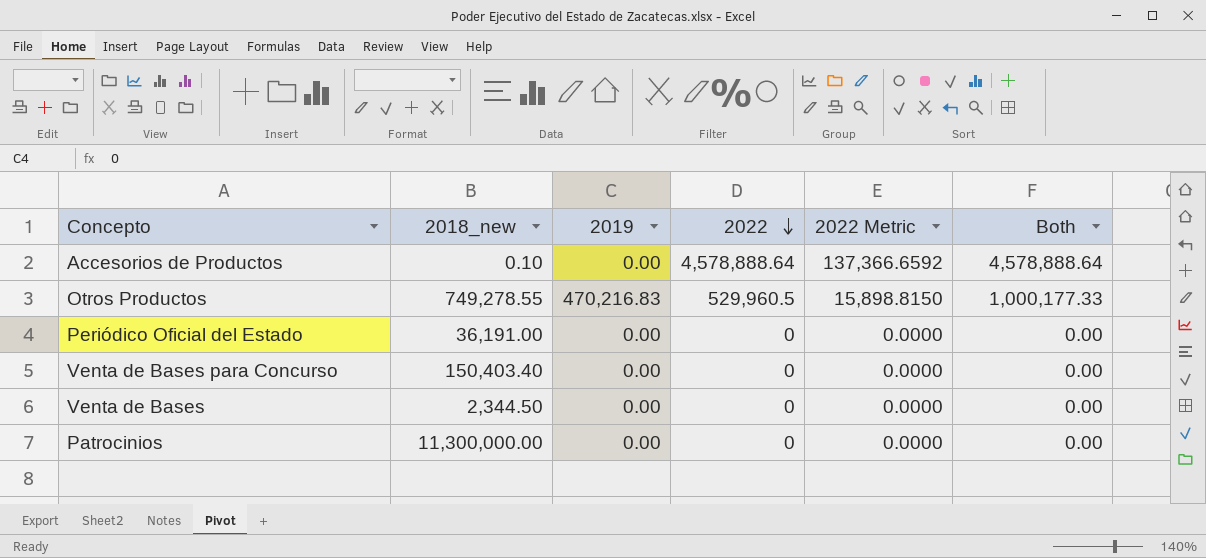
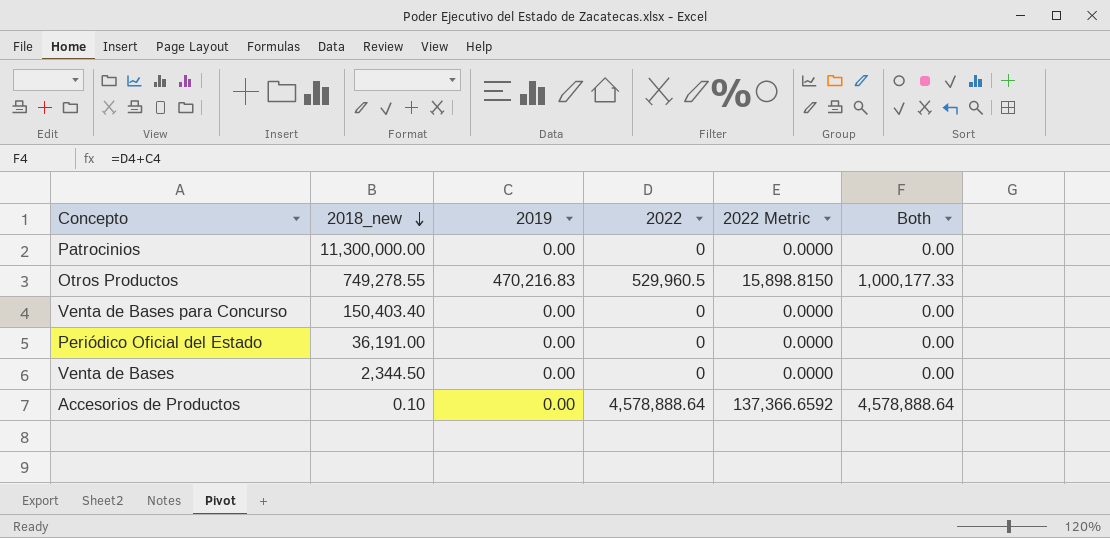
row order: 2022 descending -> 2018_new descending

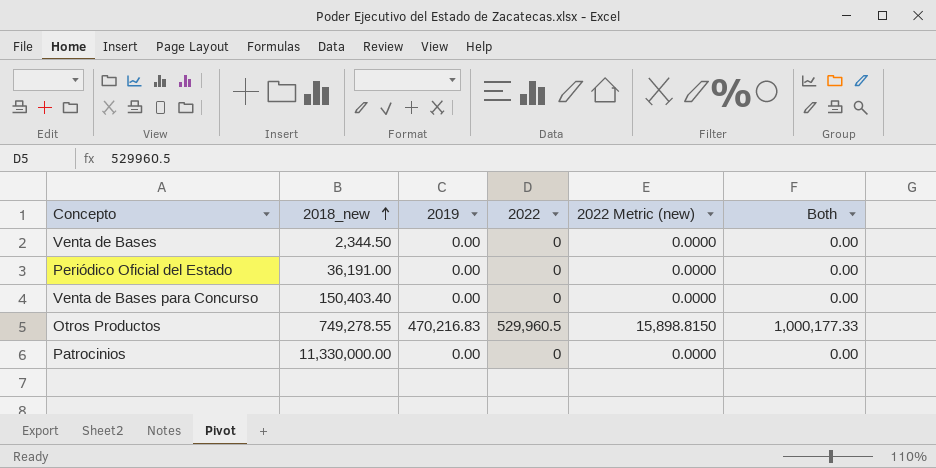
row order: 2018_new descending -> 2018_new ascending
column name: 2022 Metric -> 2022 Metric (new)
row Accesorios de Productos: 0.10 | 0.00 | 4,578,888.64 | 137,366.6592 | 4,578,888.64 -> none
Patrocinios | 2018_new: 11,300,000.00 -> 11,330,000.00

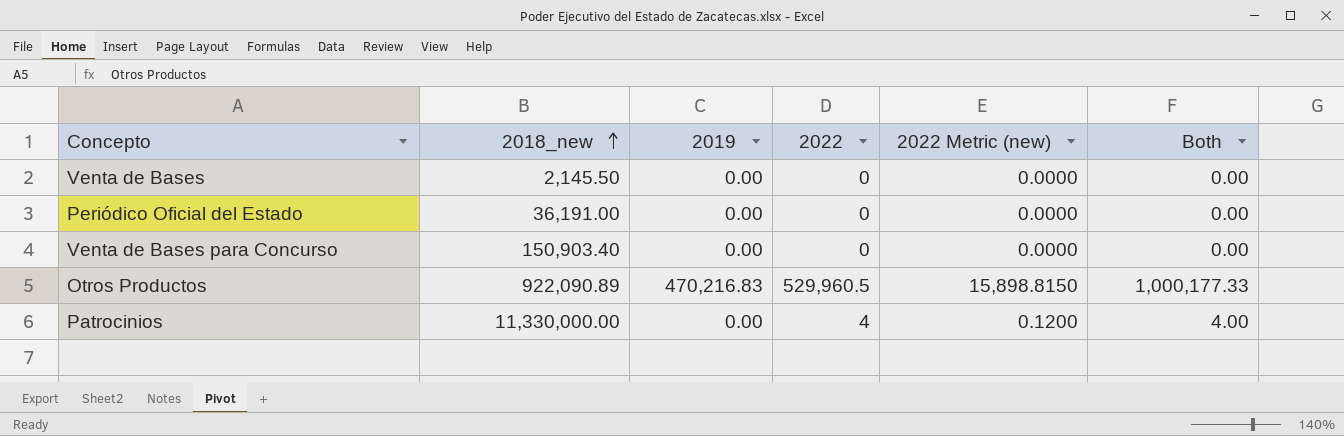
Venta de Bases | 2018_new: 2,344.50 -> 2,145.50
Venta de Bases para Concurso | 2018_new: 150,403.40 -> 150,903.40
Otros Productos | 2018_new: 749,278.55 -> 922,090.89
Patrocinios | 2022: 0 -> 4
Patrocinios | 2022 Metric (new): 0.0000 -> 0.1200
Patrocinios | Both: 0.00 -> 4.00

